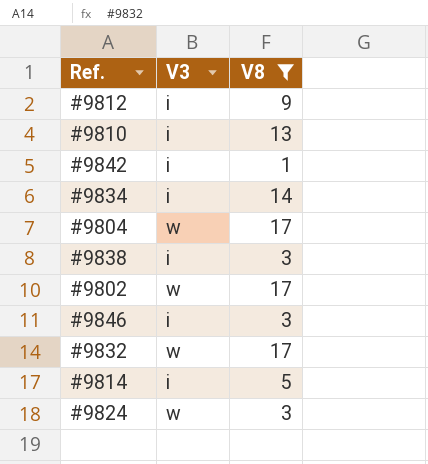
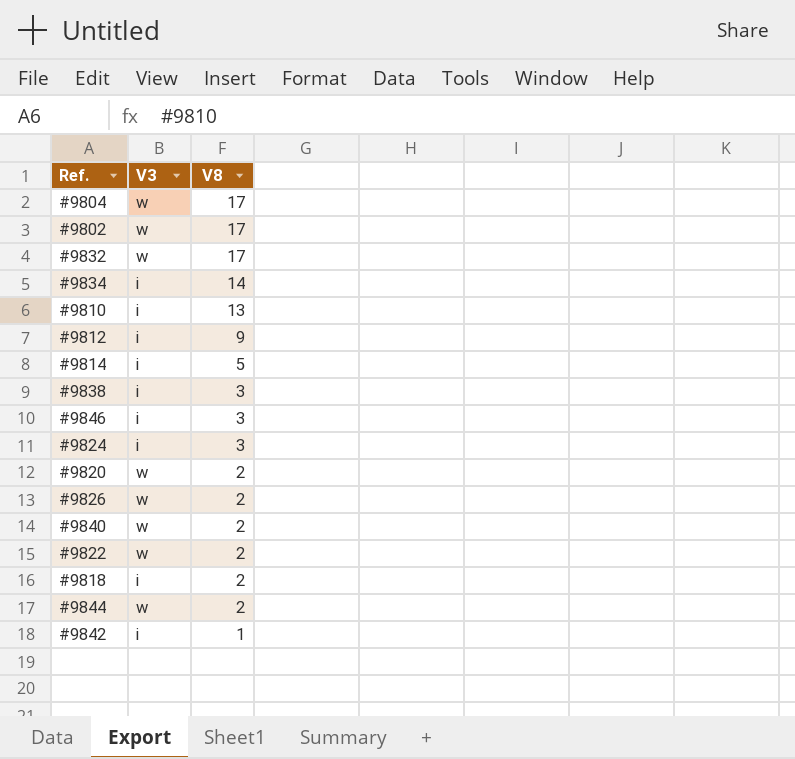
filter: V8 != 2 -> none
row order: none -> V8 descending
#9824 | V3: w -> i

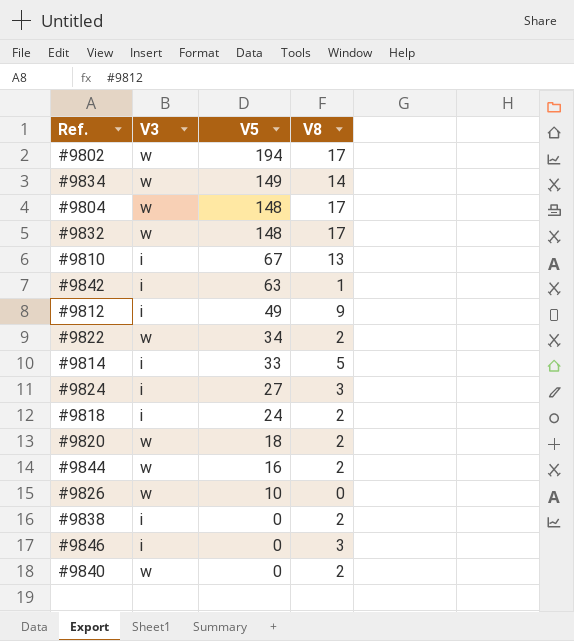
row order: V8 descending -> V5 descending
column V5 | position: none -> 3
#9834 | V3: i -> w
#9826 | V8: 2 -> 0
#9838 | V8: 3 -> 2

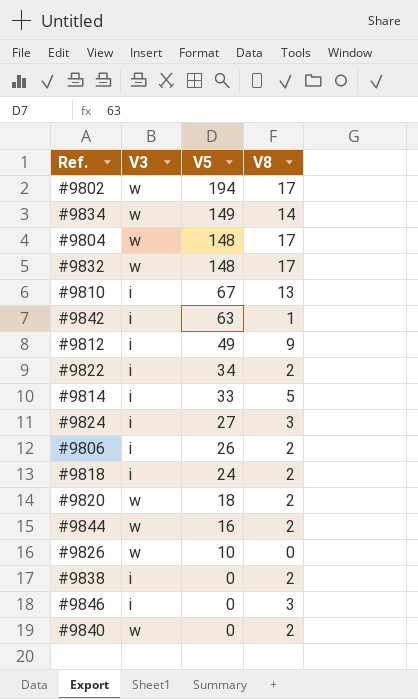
#9822 | V3: w -> i
row #9806: none -> i | 26 | 2

